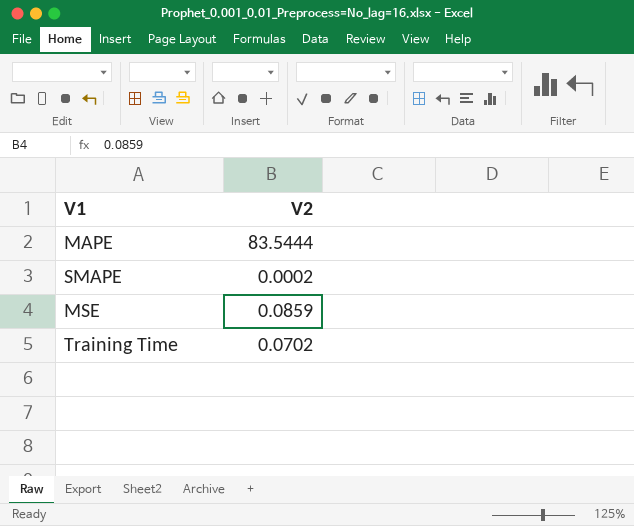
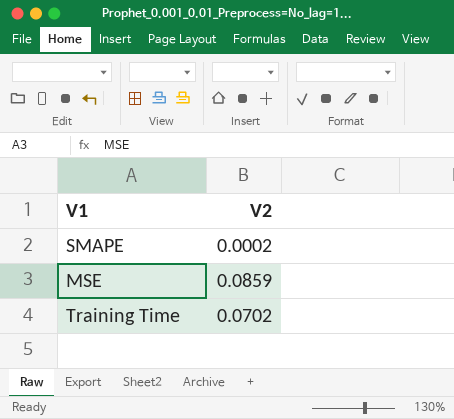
row MAPE: 83.5444 -> none

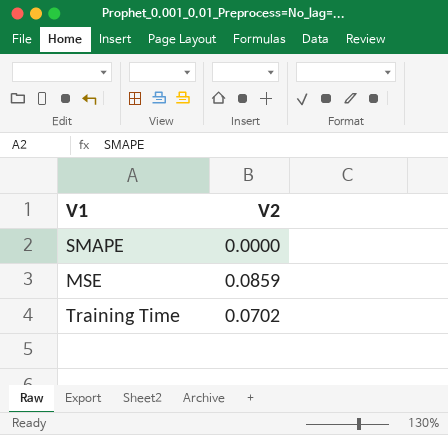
SMAPE | V2: 0.0002 -> 0.0000

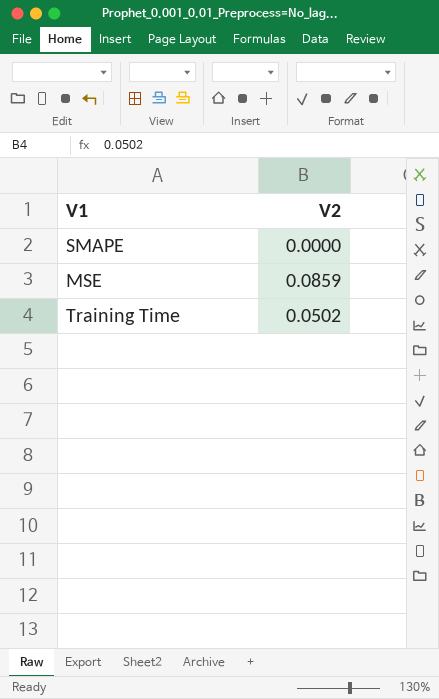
Training Time | V2: 0.0702 -> 0.0502

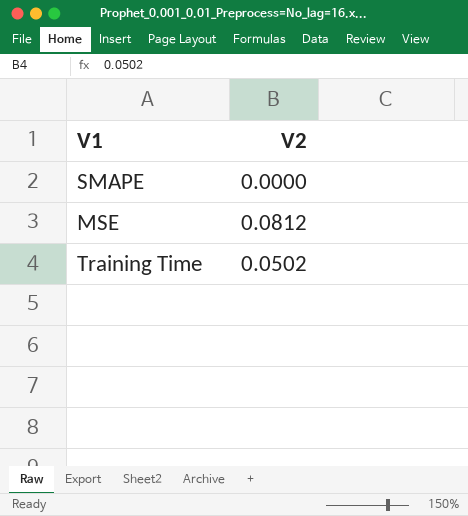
MSE | V2: 0.0859 -> 0.0812

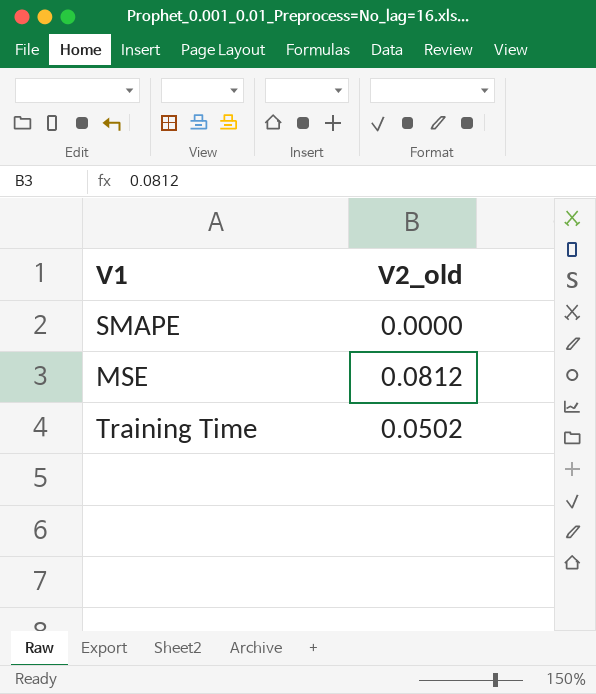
column name: V2 -> V2_old

